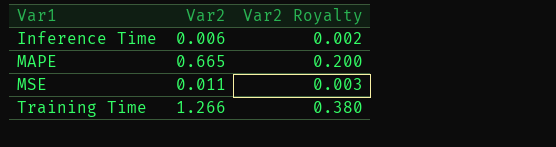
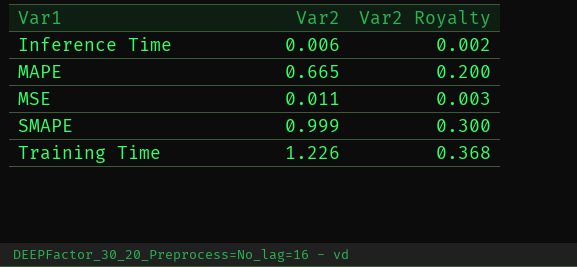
row SMAPE: none -> 0.999 | 0.300
Training Time | Var2: 1.266 -> 1.226
Training Time | Var2 Royalty: 0.380 -> 0.368

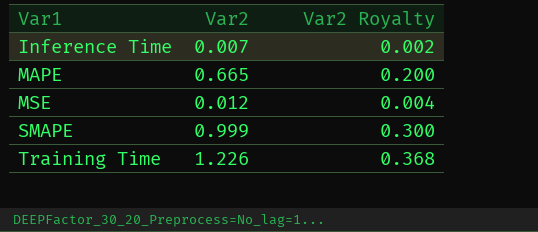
Inference Time | Var2: 0.006 -> 0.007
MSE | Var2: 0.011 -> 0.012
MSE | Var2 Royalty: 0.003 -> 0.004

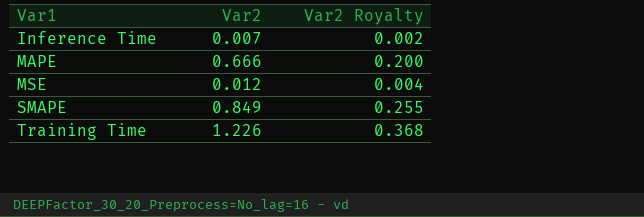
MAPE | Var2: 0.665 -> 0.666
SMAPE | Var2: 0.999 -> 0.849
SMAPE | Var2 Royalty: 0.300 -> 0.255

